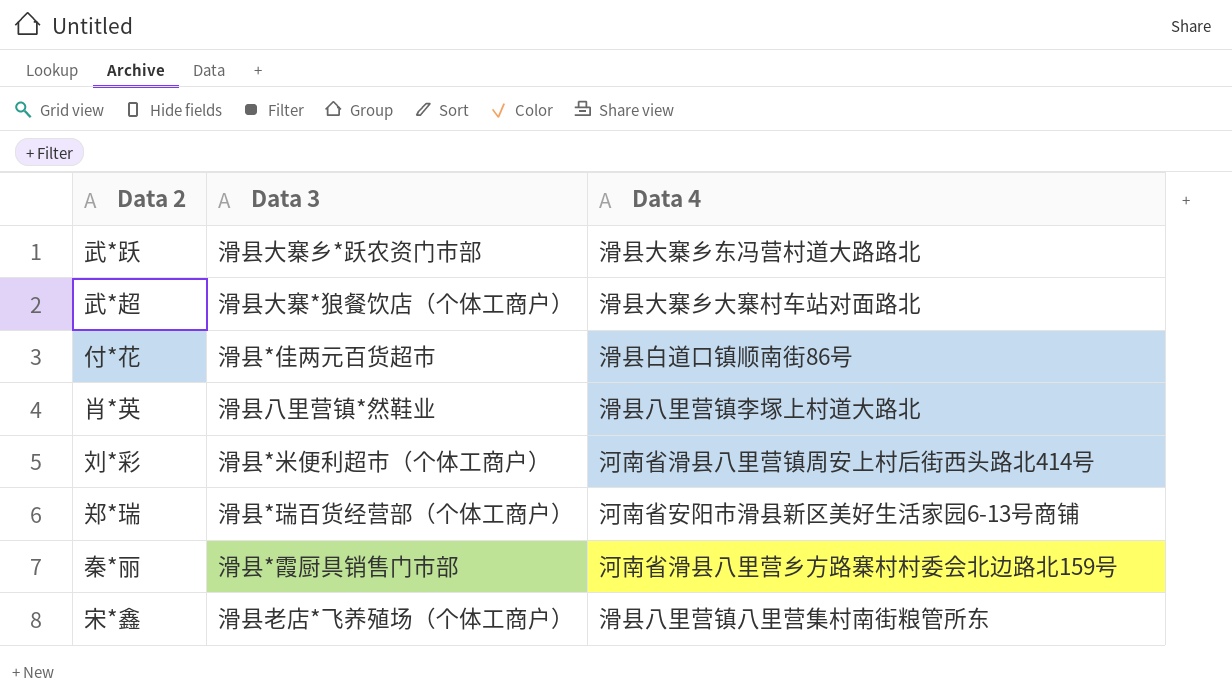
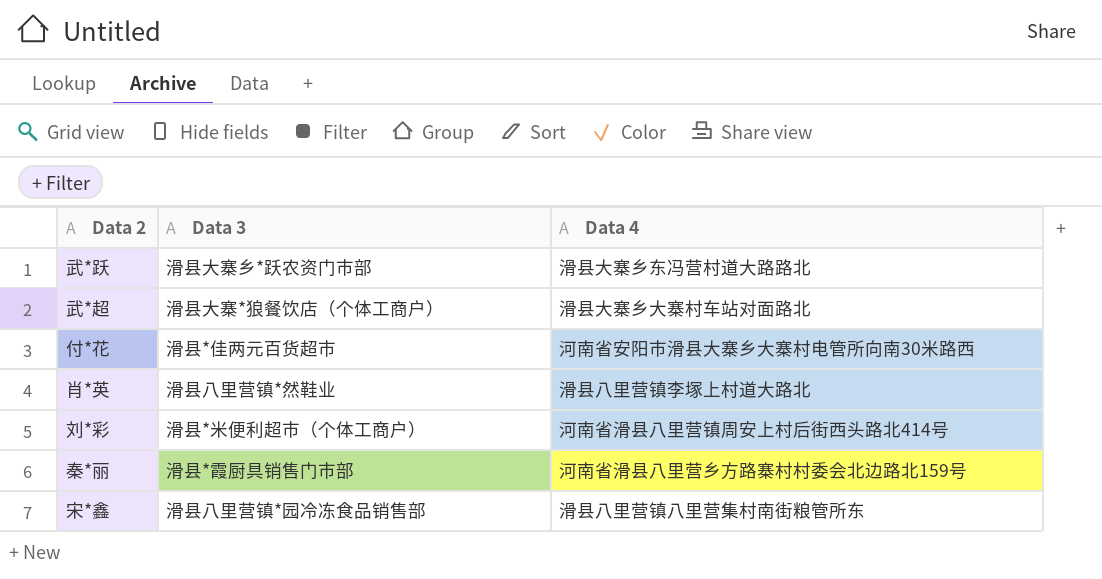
row 郑*瑞: 滑县*瑞百货经营部（个体工商户） | 河南省安阳市滑县新区美好生活家园6-13号商铺 -> none
付*花 | Data 4: 滑县白道口镇顺南街86号 -> 河南省安阳市滑县大寨乡大寨村电管所向南30米路西
宋*鑫 | Data 3: 滑县老店*飞养殖场（个体工商户） -> 滑县八里营镇*园冷冻食品销售部

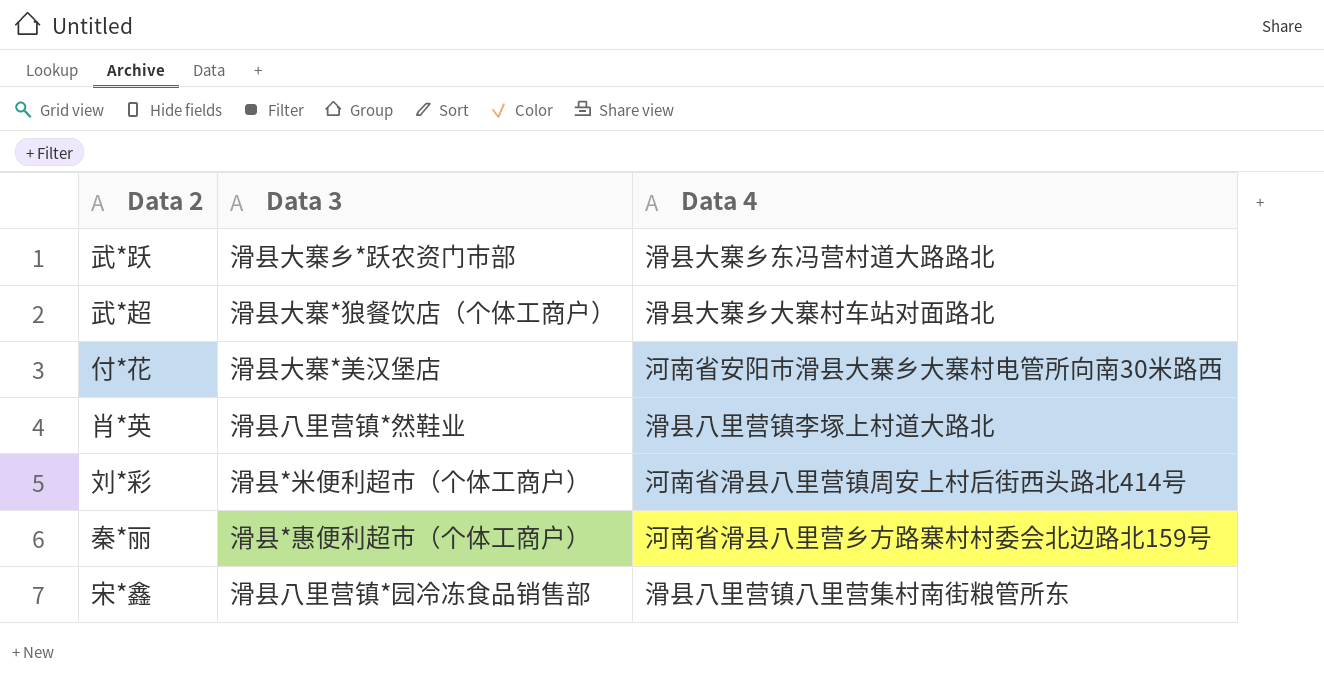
付*花 | Data 3: 滑县*佳两元百货超市 -> 滑县大寨*美汉堡店
秦*丽 | Data 3: 滑县*霞厨具销售门市部 -> 滑县*惠便利超市（个体工商户）

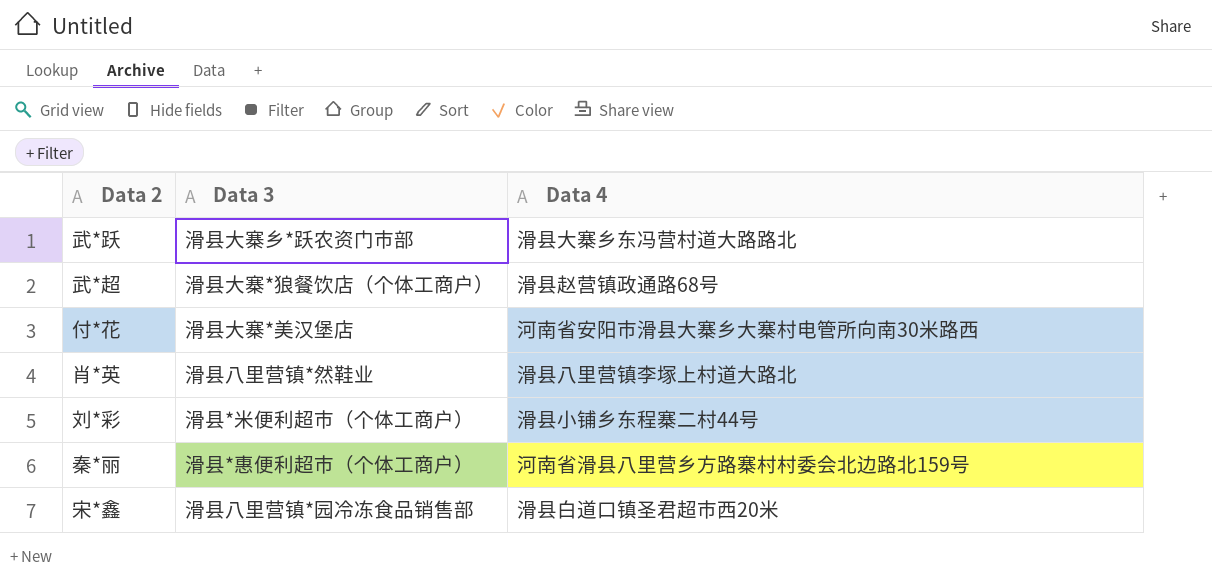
武*超 | Data 4: 滑县大寨乡大寨村车站对面路北 -> 滑县赵营镇政通路68号
刘*彩 | Data 4: 河南省滑县八里营镇周安上村后街西头路北414号 -> 滑县小铺乡东程寨二村44号
宋*鑫 | Data 4: 滑县八里营镇八里营集村南街粮管所东 -> 滑县白道口镇圣君超市西20米

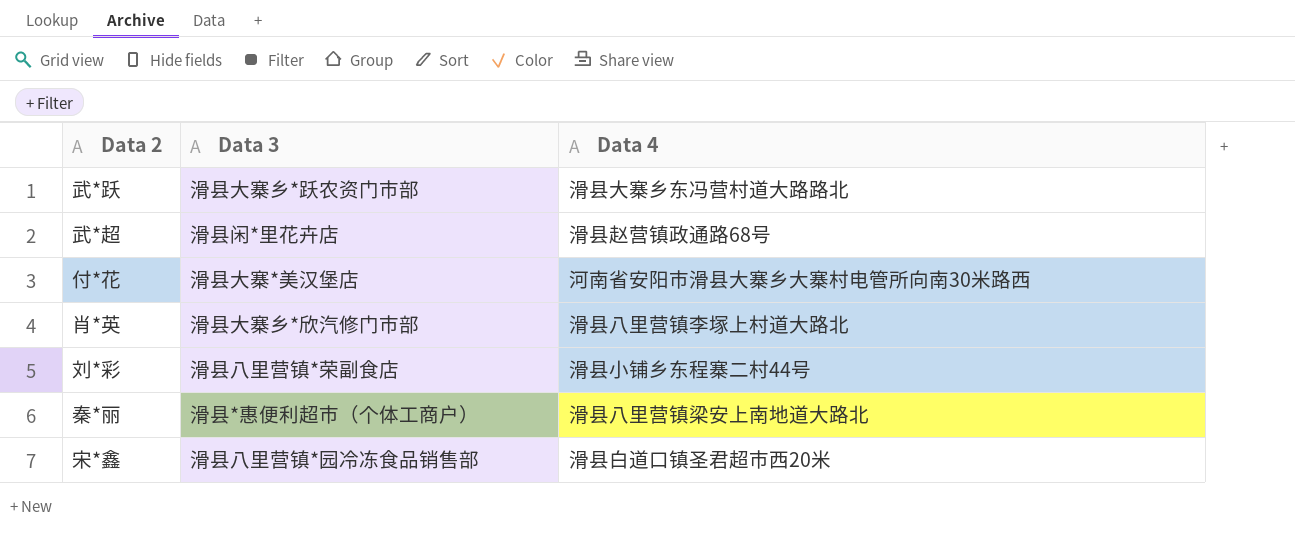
武*超 | Data 3: 滑县大寨*狼餐饮店（个体工商户） -> 滑县闲*里花卉店
肖*英 | Data 3: 滑县八里营镇*然鞋业 -> 滑县大寨乡*欣汽修门市部
刘*彩 | Data 3: 滑县*米便利超市（个体工商户） -> 滑县八里营镇*荣副食店
秦*丽 | Data 4: 河南省滑县八里营乡方路寨村村委会北边路北159号 -> 滑县八里营镇梁安上南地道大路北

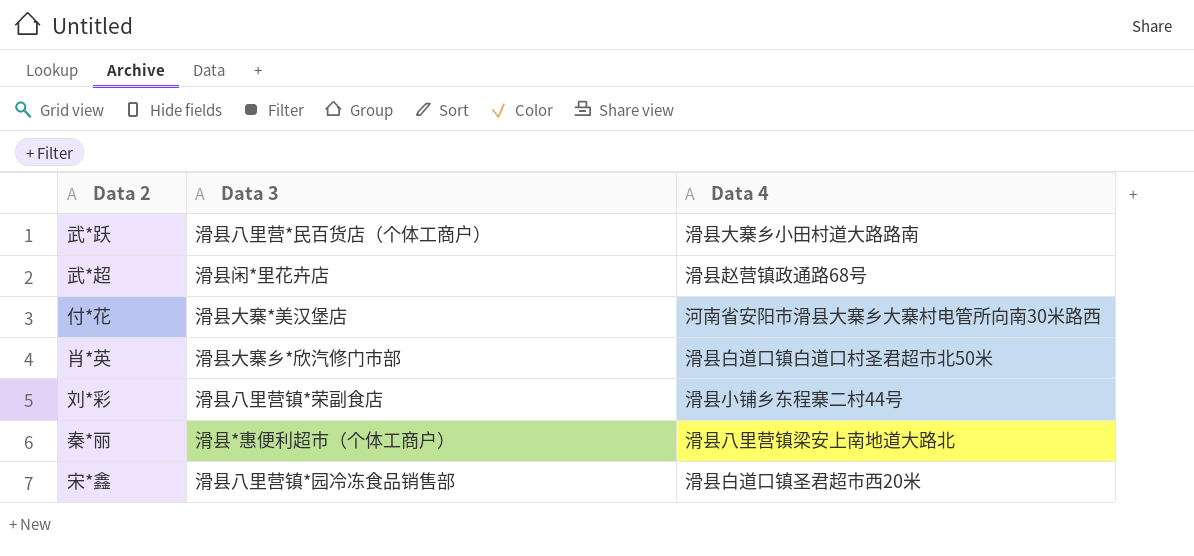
武*跃 | Data 3: 滑县大寨乡*跃农资门市部 -> 滑县八里营*民百货店（个体工商户）
武*跃 | Data 4: 滑县大寨乡东冯营村道大路路北 -> 滑县大寨乡小田村道大路路南
肖*英 | Data 4: 滑县八里营镇李塚上村道大路北 -> 滑县白道口镇白道口村圣君超市北50米

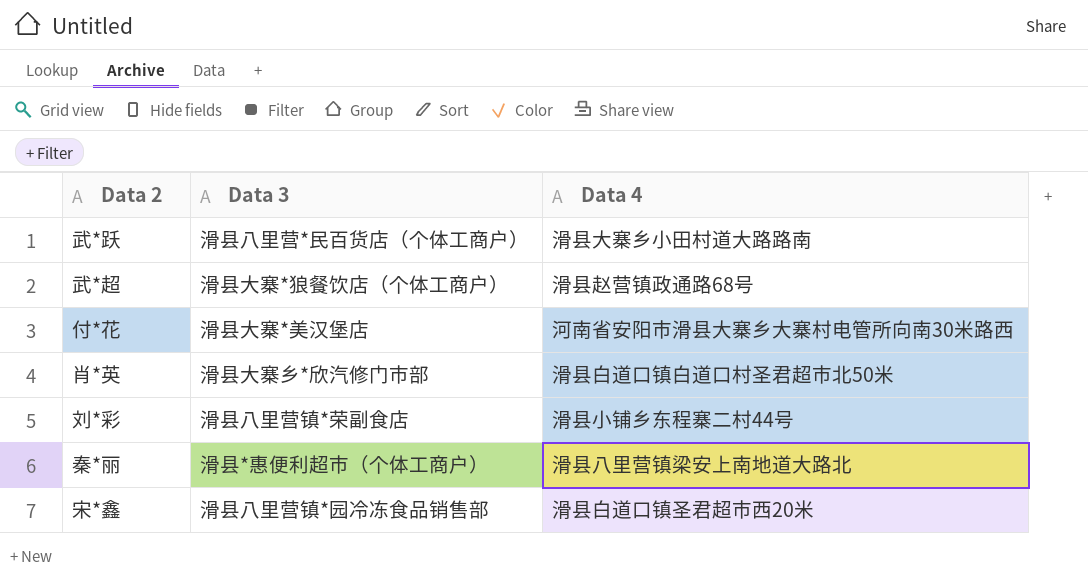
武*超 | Data 3: 滑县闲*里花卉店 -> 滑县大寨*狼餐饮店（个体工商户）

